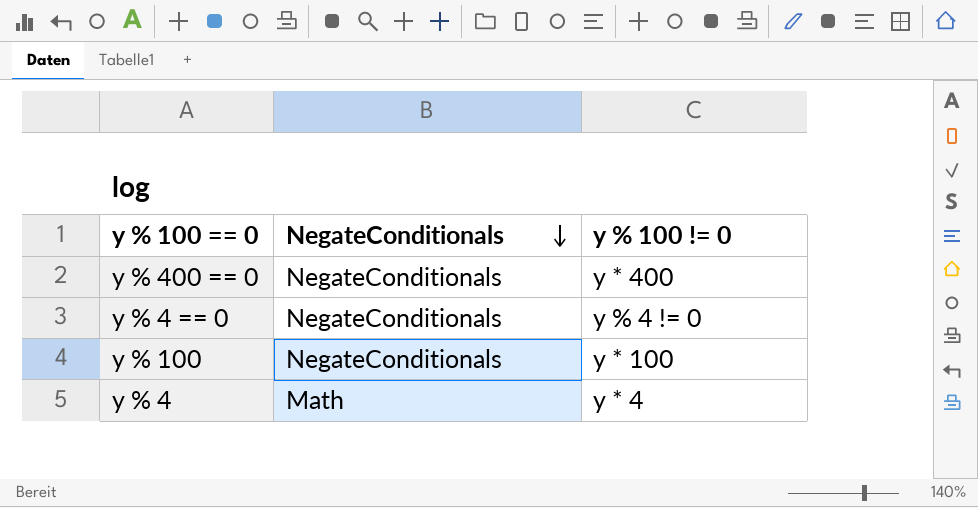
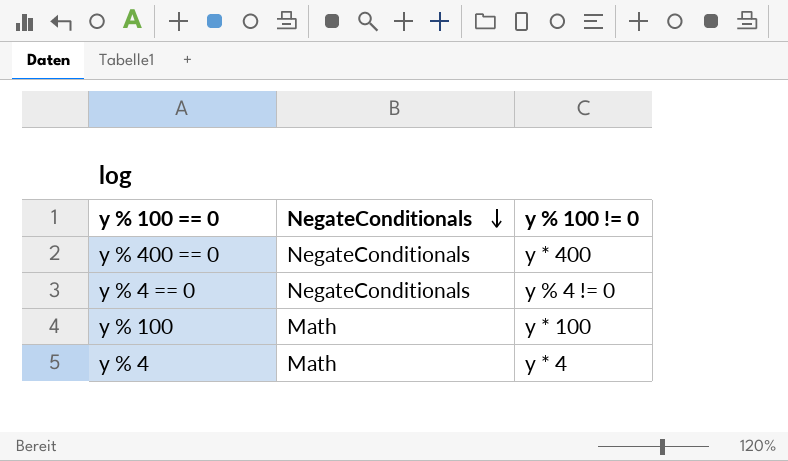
y % 100 | NegateConditionals: NegateConditionals -> Math

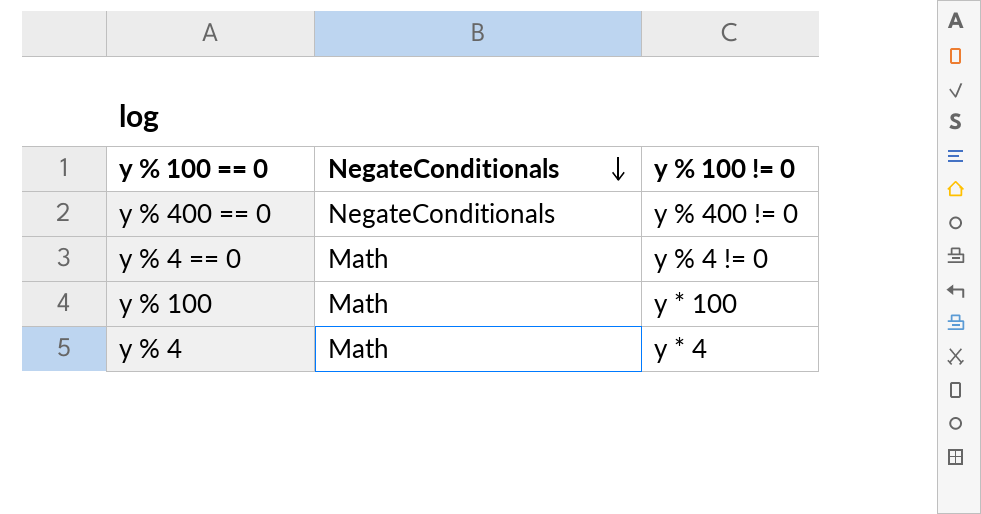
y % 400 == 0 | y % 100 != 0: y * 400 -> y % 400 != 0
y % 4 == 0 | NegateConditionals: NegateConditionals -> Math

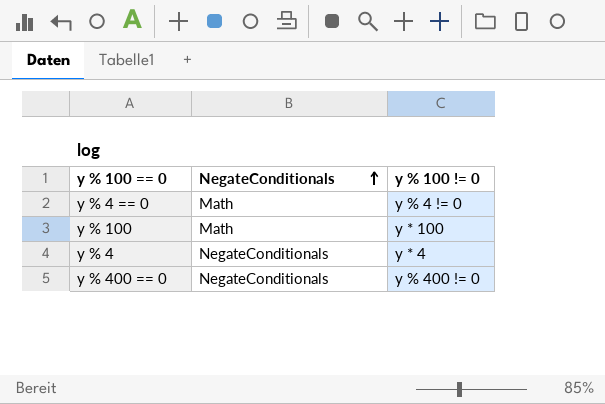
row order: NegateConditionals descending -> NegateConditionals ascending
y % 4 | NegateConditionals: Math -> NegateConditionals

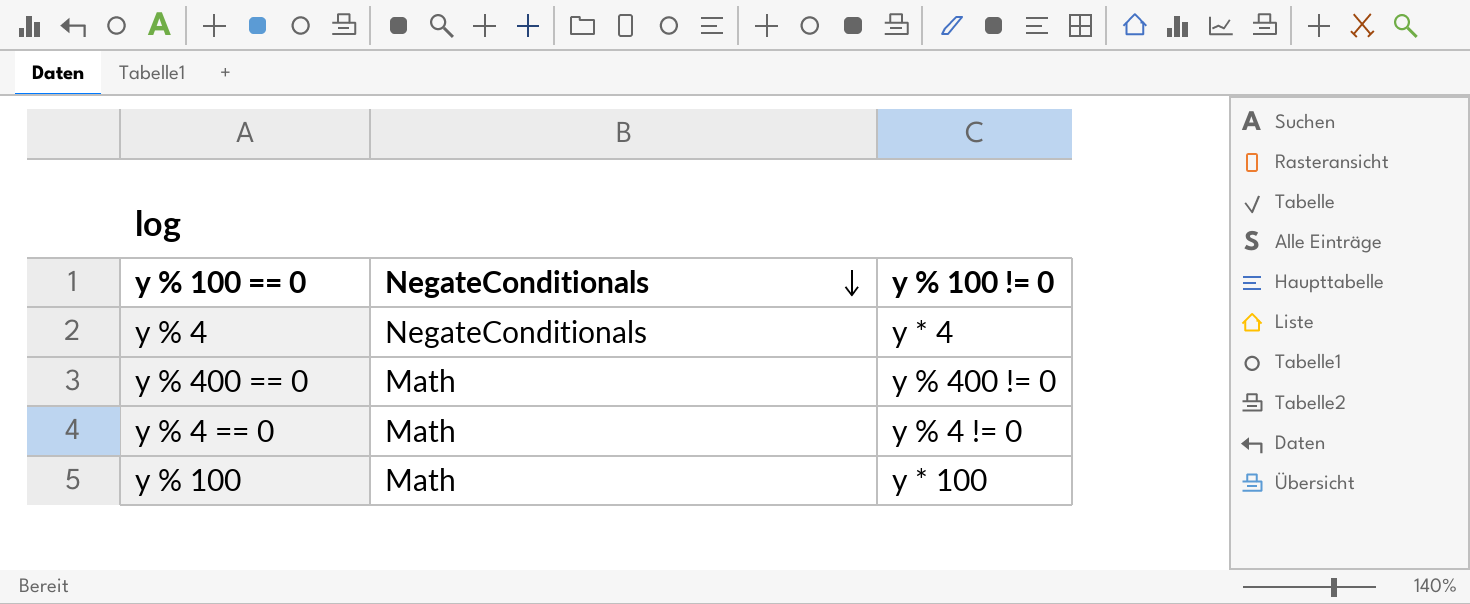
row order: NegateConditionals ascending -> NegateConditionals descending
y % 400 == 0 | NegateConditionals: NegateConditionals -> Math

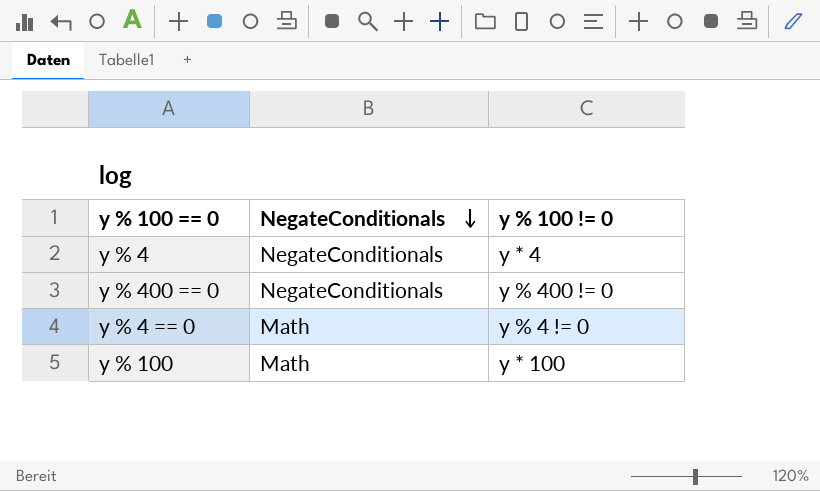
y % 400 == 0 | NegateConditionals: Math -> NegateConditionals

